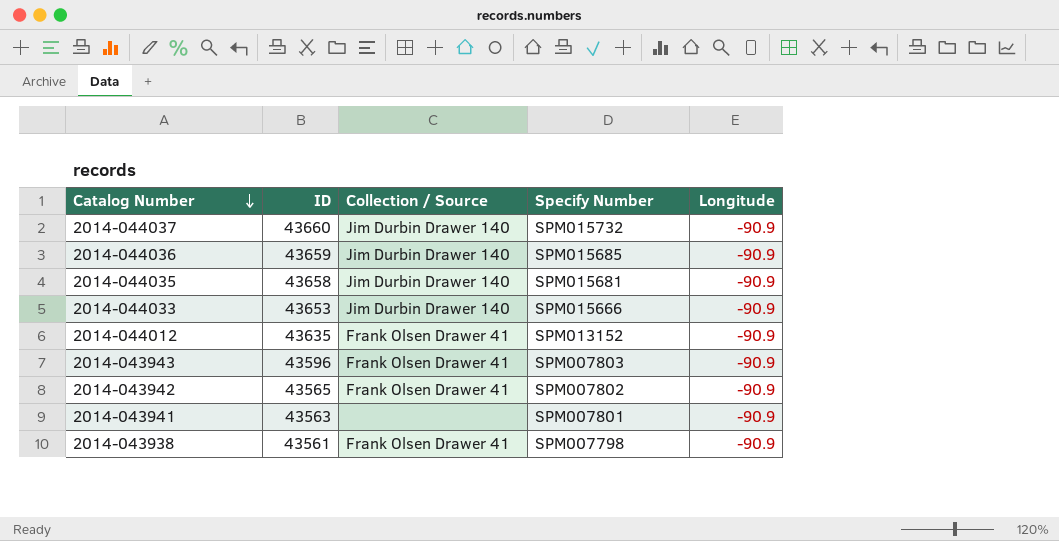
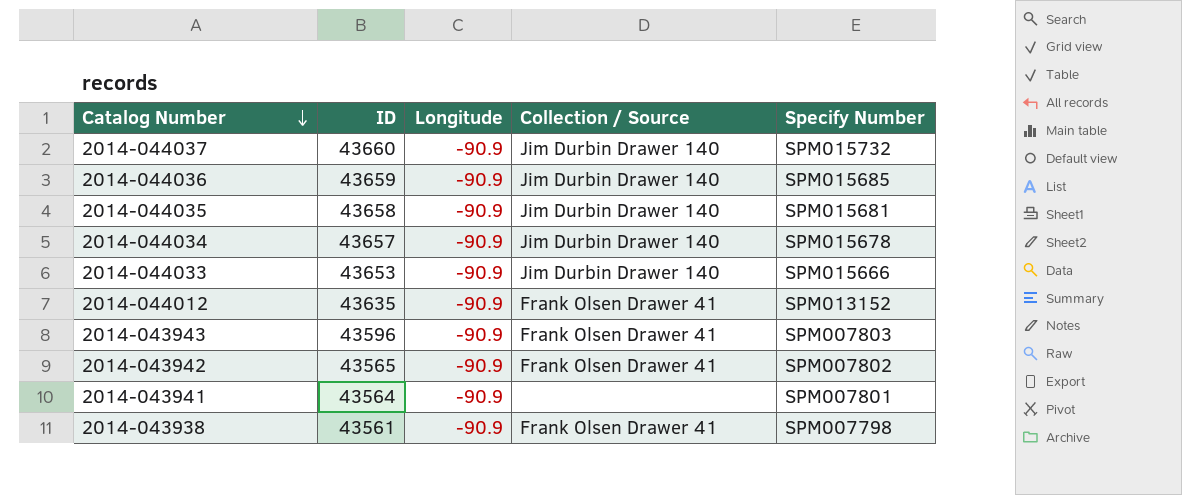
column Longitude | position: 5 -> 3
row 2014-044034: none -> 43657 | -90.9 | Jim Durbin Drawer 140 | SPM015678
2014-043941 | ID: 43563 -> 43564

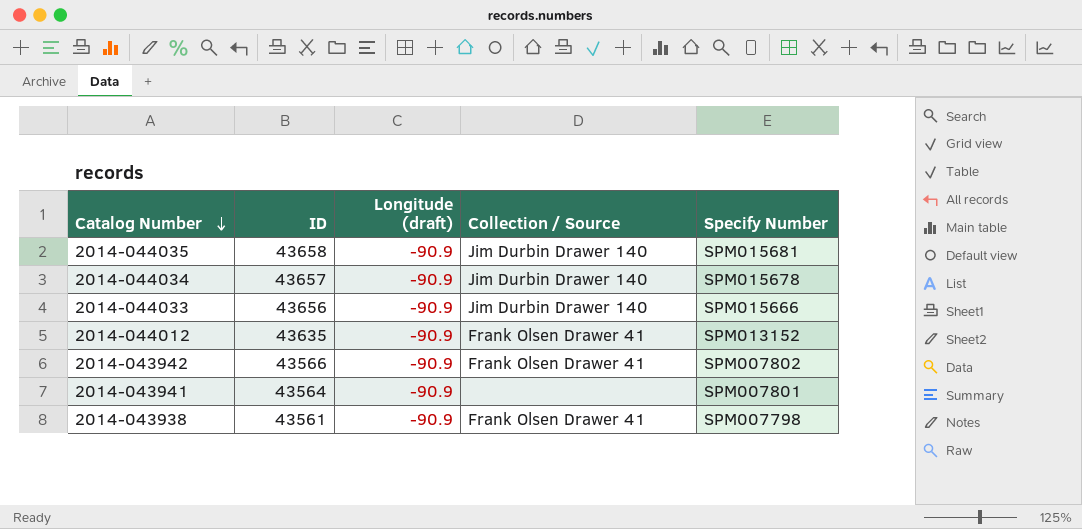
column name: Longitude -> Longitude (draft)
row 2014-044037: 43660 | -90.9 | Jim Durbin Drawer 140 | SPM015732 -> none
row 2014-044036: 43659 | -90.9 | Jim Durbin Drawer 140 | SPM015685 -> none
row 2014-043943: 43596 | -90.9 | Frank Olsen Drawer 41 | SPM007803 -> none
2014-044033 | ID: 43653 -> 43656
2014-043942 | ID: 43565 -> 43566

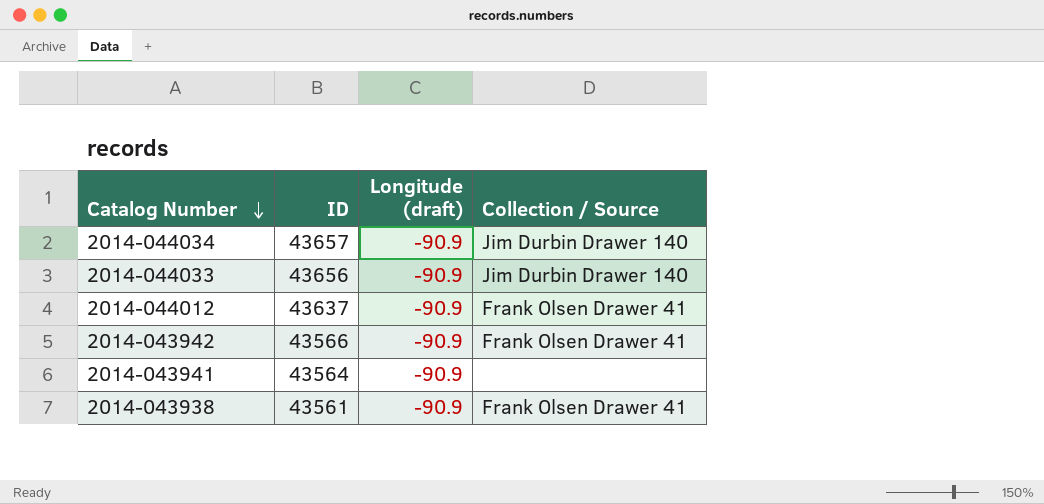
column Specify Number | position: 5 -> none
row 2014-044035: 43658 | -90.9 | Jim Durbin Drawer 140 | SPM015681 -> none
2014-044012 | ID: 43635 -> 43637

